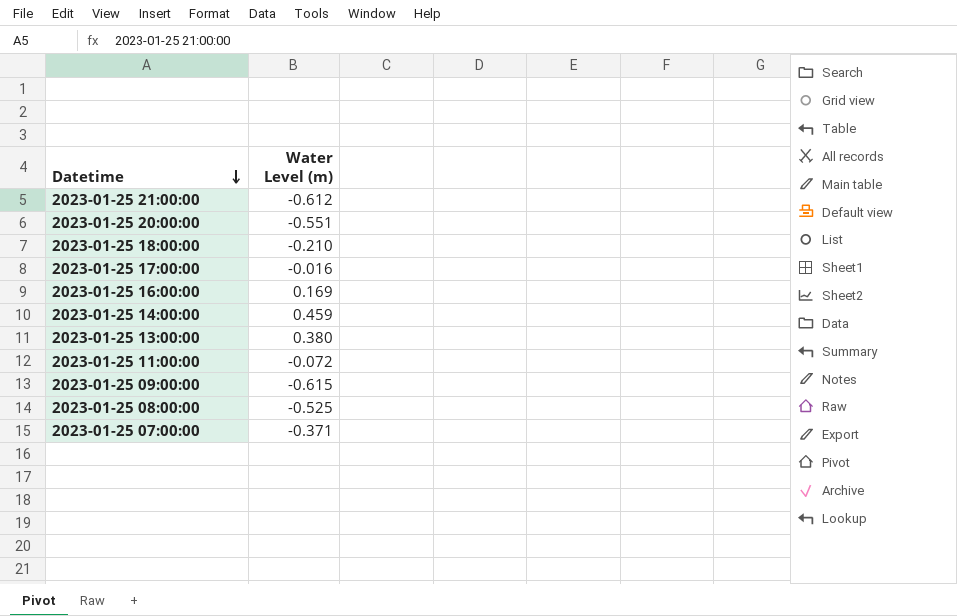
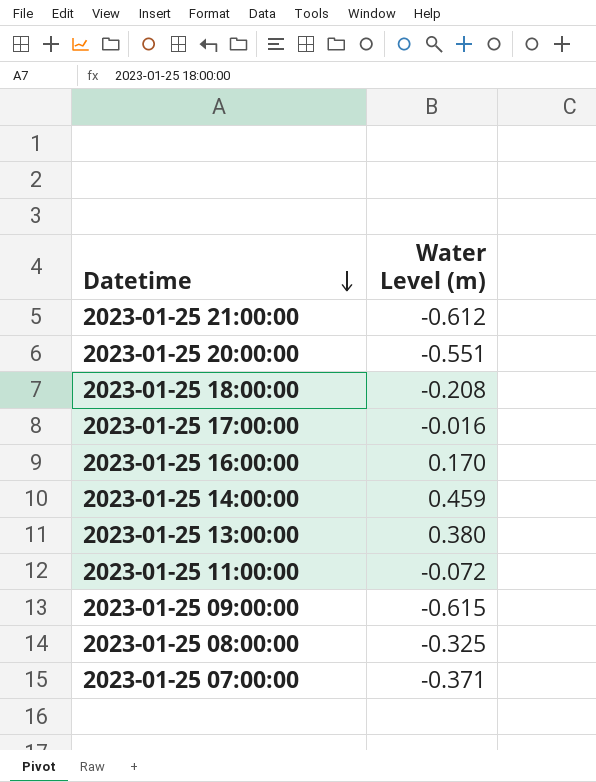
2023-01-25 18:00:00 | Water Level (m): -0.210 -> -0.208
2023-01-25 16:00:00 | Water Level (m): 0.169 -> 0.170
2023-01-25 08:00:00 | Water Level (m): -0.525 -> -0.325

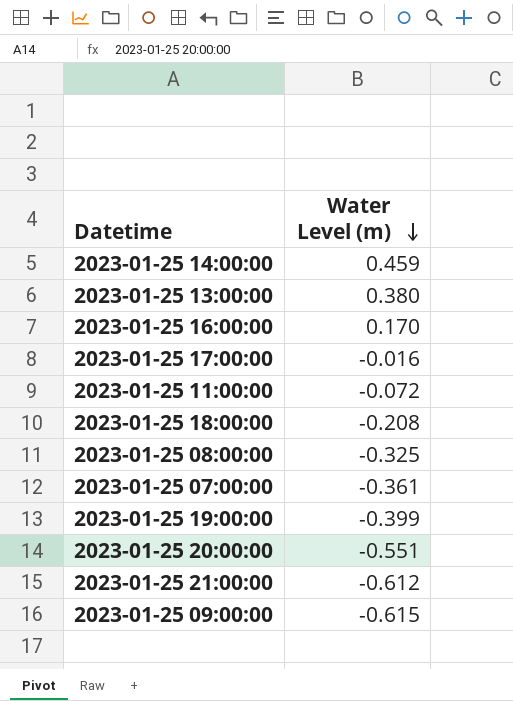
row order: Datetime descending -> Water Level (m) descending
2023-01-25 07:00:00 | Water Level (m): -0.371 -> -0.361
row 2023-01-25 19:00:00: none -> -0.399

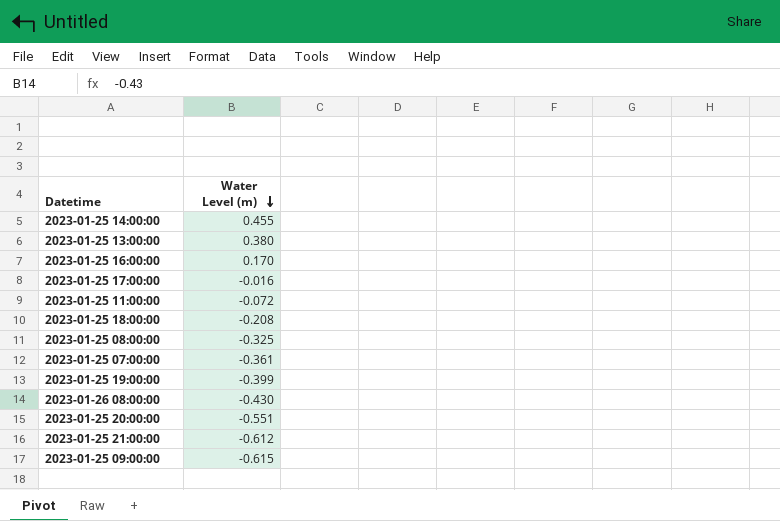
2023-01-25 14:00:00 | Water Level (m): 0.459 -> 0.455
row 2023-01-26 08:00:00: none -> -0.430

